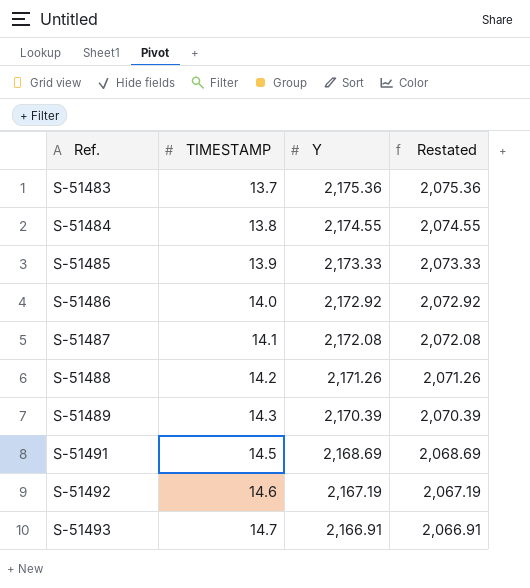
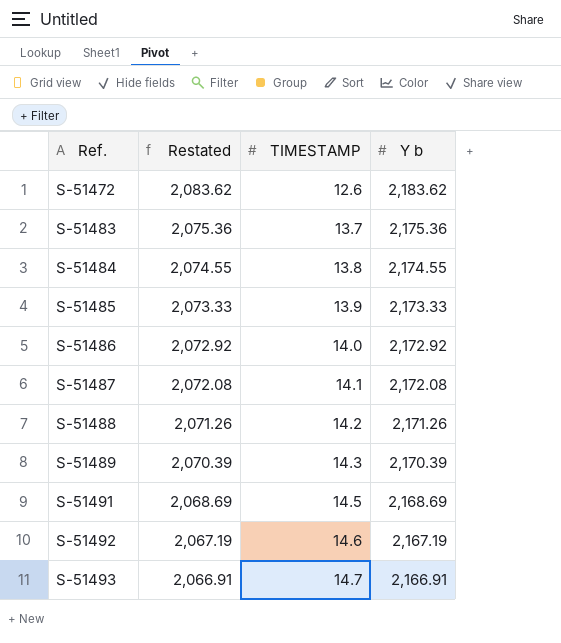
column Restated | position: 4 -> 2
column name: Y -> Y b
row S-51472: none -> 2,083.62 | 12.6 | 2,183.62

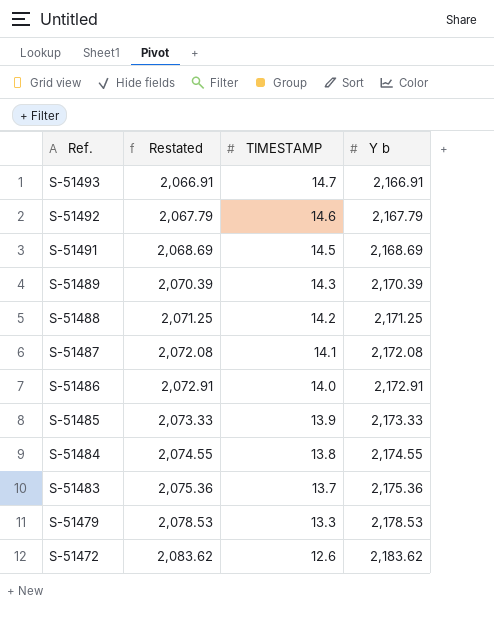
row order: Ref. ascending -> Ref. descending
S-51492 | Restated: 2,067.19 -> 2,067.79
S-51492 | Y b: 2,167.19 -> 2,167.79
S-51488 | Restated: 2,071.26 -> 2,071.25
S-51488 | Y b: 2,171.26 -> 2,171.25
S-51486 | Restated: 2,072.92 -> 2,072.91
S-51486 | Y b: 2,172.92 -> 2,172.91
row S-51479: none -> 2,078.53 | 13.3 | 2,178.53

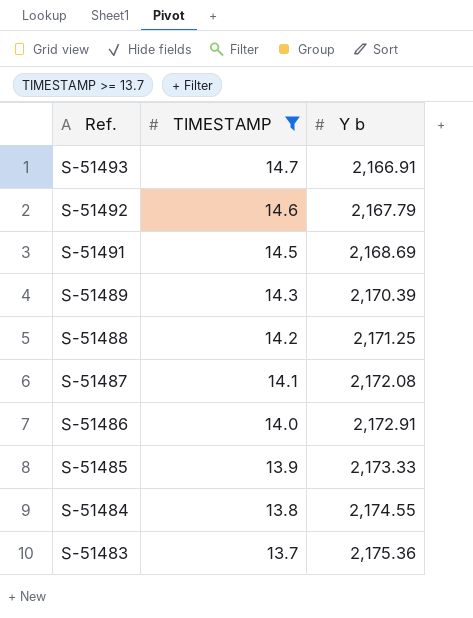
filter: none -> TIMESTAMP >= 13.7
column Restated | formula: [Y b] - 100 -> none

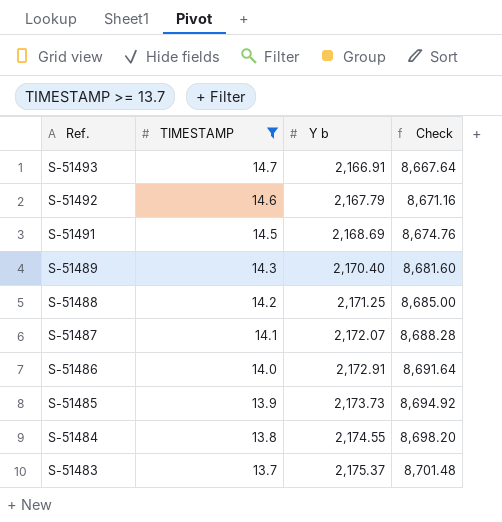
column Check | formula: none -> [Y b] * 4
S-51489 | Y b: 2,170.39 -> 2,170.40
S-51487 | Y b: 2,172.08 -> 2,172.07
S-51485 | Y b: 2,173.33 -> 2,173.73
S-51483 | Y b: 2,175.36 -> 2,175.37

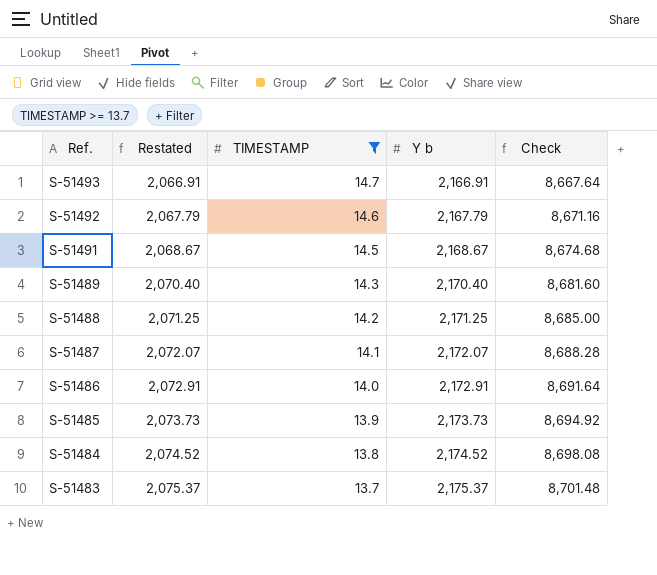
column Restated | formula: none -> [Y b] - 100
S-51491 | Y b: 2,168.69 -> 2,168.67
S-51491 | Check: 8,674.76 -> 8,674.68
S-51484 | Y b: 2,174.55 -> 2,174.52
S-51484 | Check: 8,698.20 -> 8,698.08

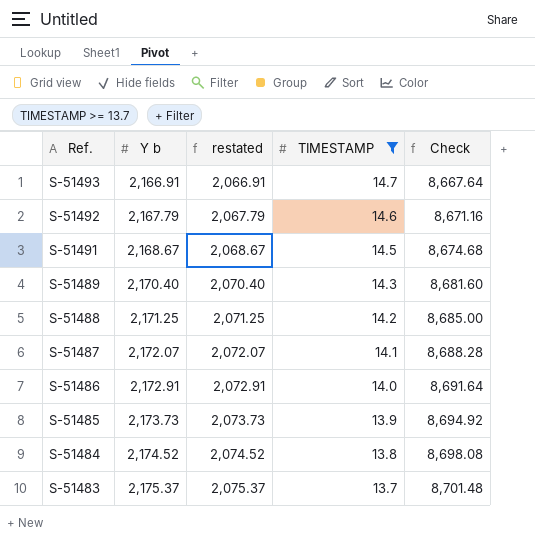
column Y b | position: 4 -> 2
column name: Restated -> restated

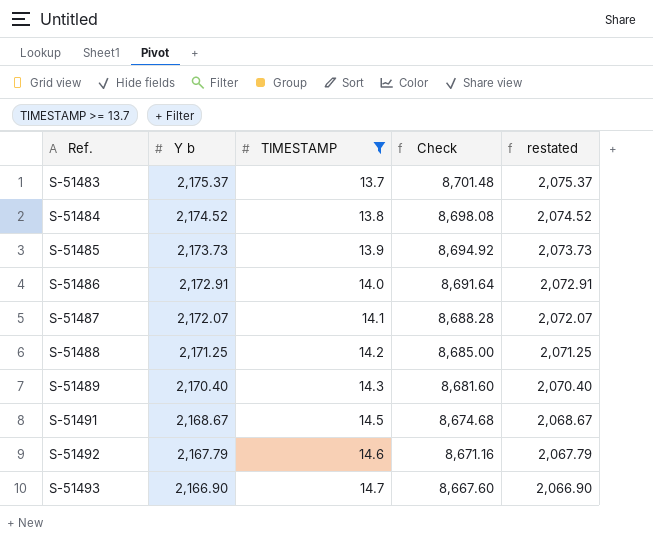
row order: Ref. descending -> Ref. ascending
column restated | position: 3 -> 5
S-51493 | Y b: 2,166.91 -> 2,166.90
S-51493 | Check: 8,667.64 -> 8,667.60
S-51493 | restated: 2,066.91 -> 2,066.90

